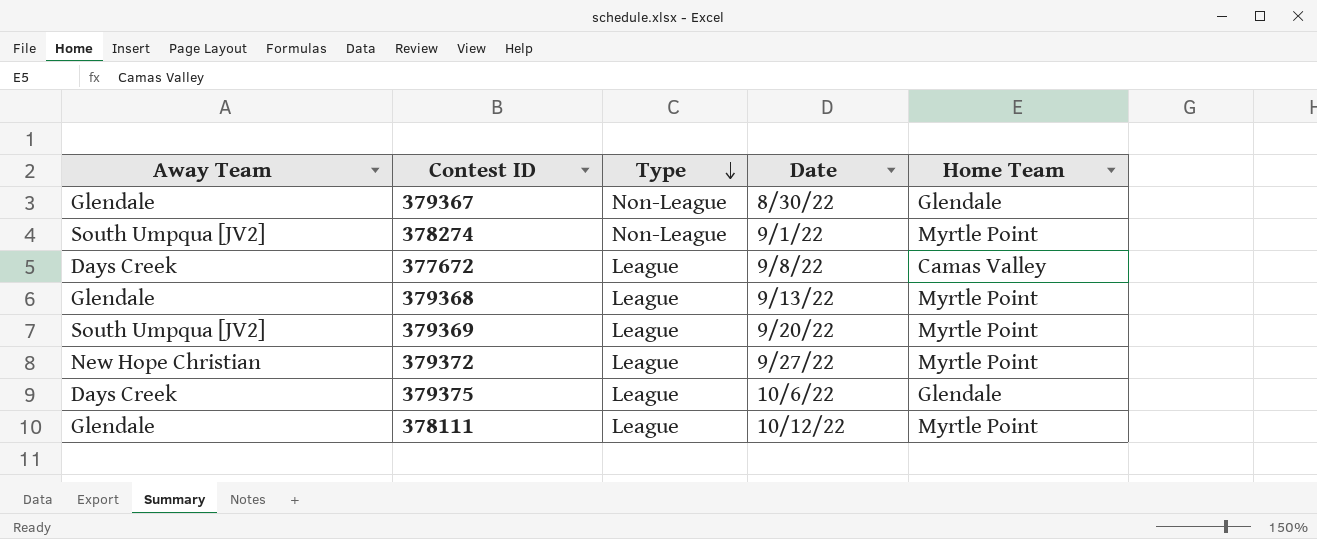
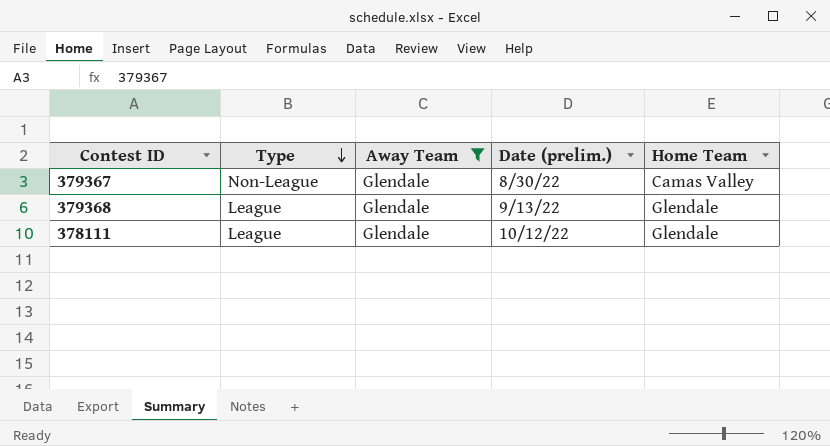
filter: none -> Away Team = Glendale
column Away Team | position: 1 -> 3
column name: Date -> Date (prelim.)
379367 | Home Team: Glendale -> Camas Valley
379368 | Home Team: Myrtle Point -> Glendale
378111 | Home Team: Myrtle Point -> Glendale

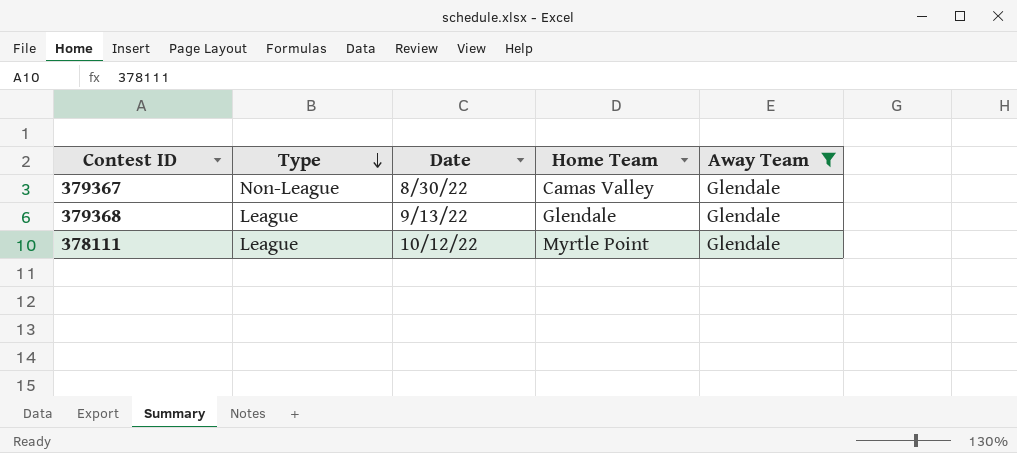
column name: Date (prelim.) -> Date
column Away Team | position: 3 -> 5
378111 | Home Team: Glendale -> Myrtle Point

